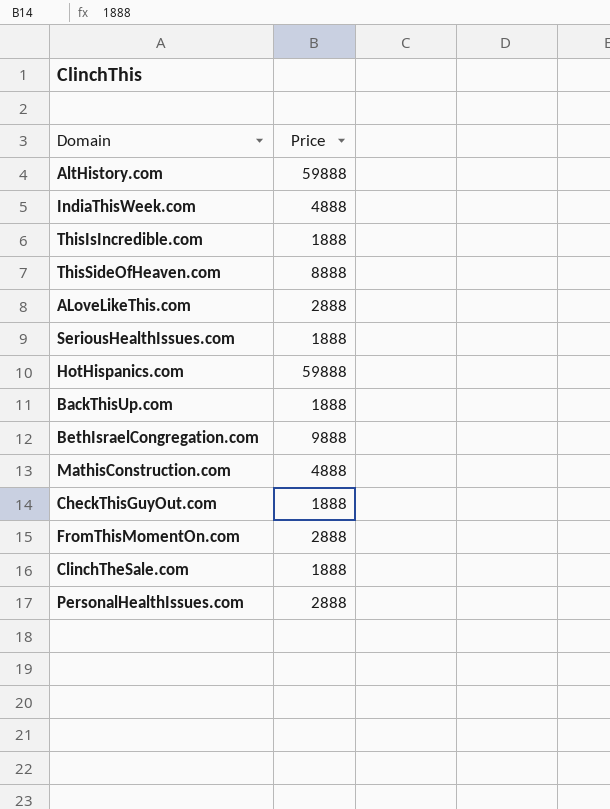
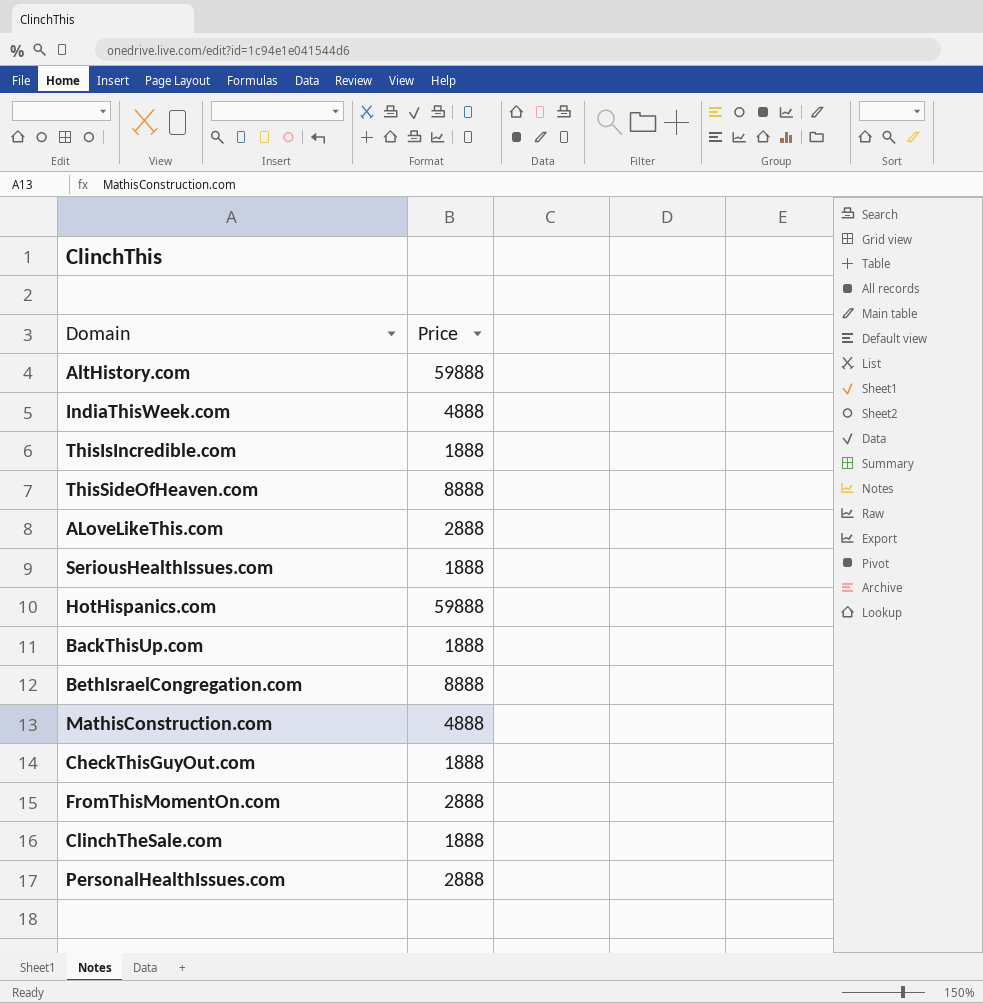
BethIsraelCongregation.com | Price: 9888 -> 8888

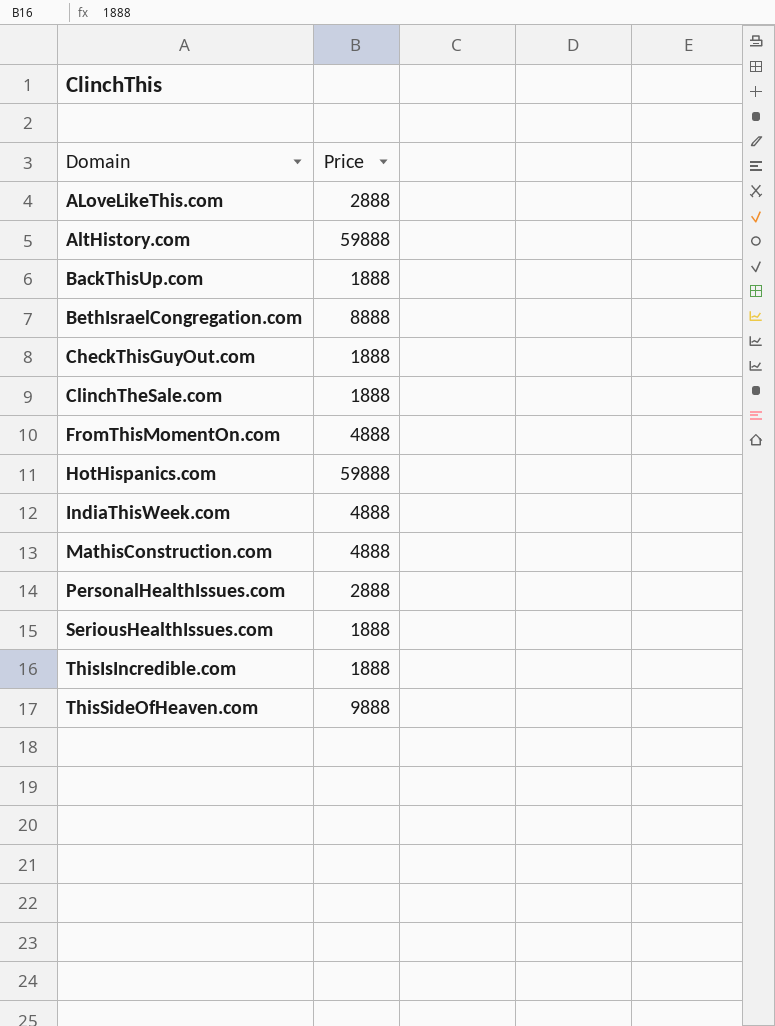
row order: none -> Domain ascending
FromThisMomentOn.com | Price: 2888 -> 4888
ThisSideOfHeaven.com | Price: 8888 -> 9888

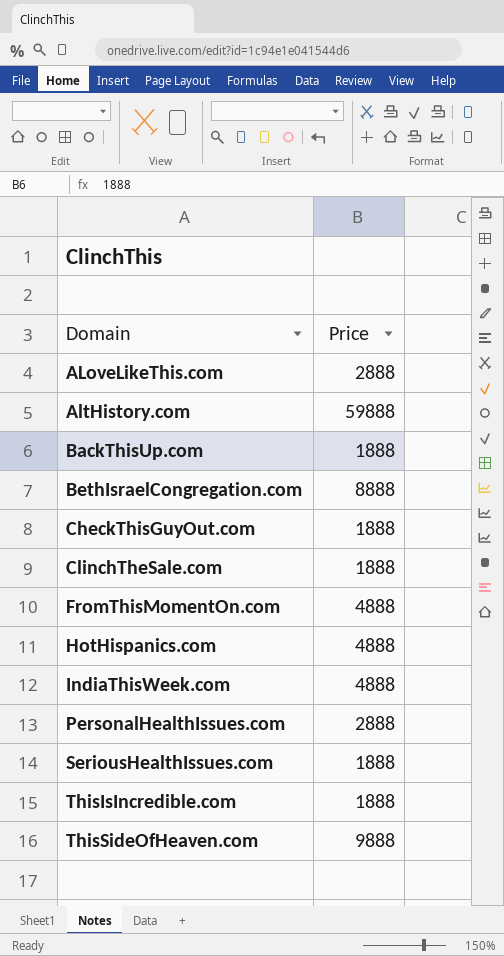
row MathisConstruction.com: 4888 -> none
HotHispanics.com | Price: 59888 -> 4888

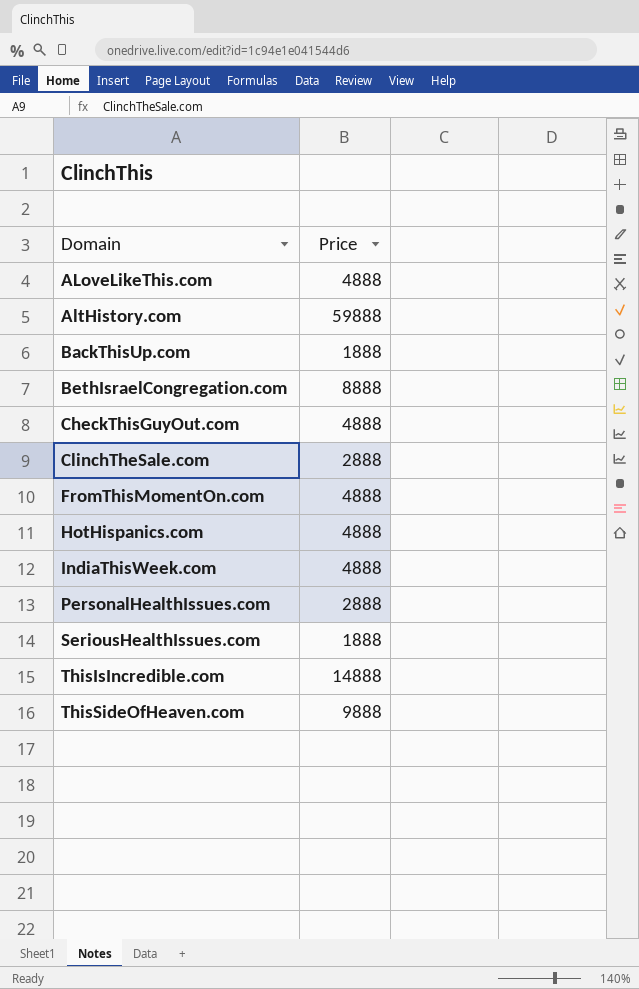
ALoveLikeThis.com | Price: 2888 -> 4888
CheckThisGuyOut.com | Price: 1888 -> 4888
ClinchTheSale.com | Price: 1888 -> 2888
ThisIsIncredible.com | Price: 1888 -> 14888

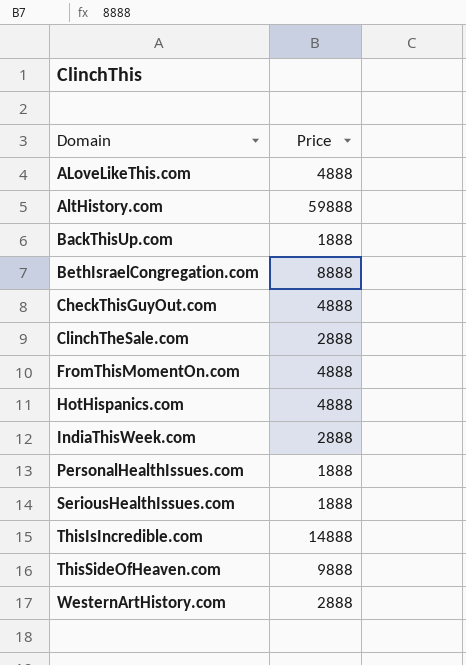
IndiaThisWeek.com | Price: 4888 -> 2888
PersonalHealthIssues.com | Price: 2888 -> 1888
row WesternArtHistory.com: none -> 2888

